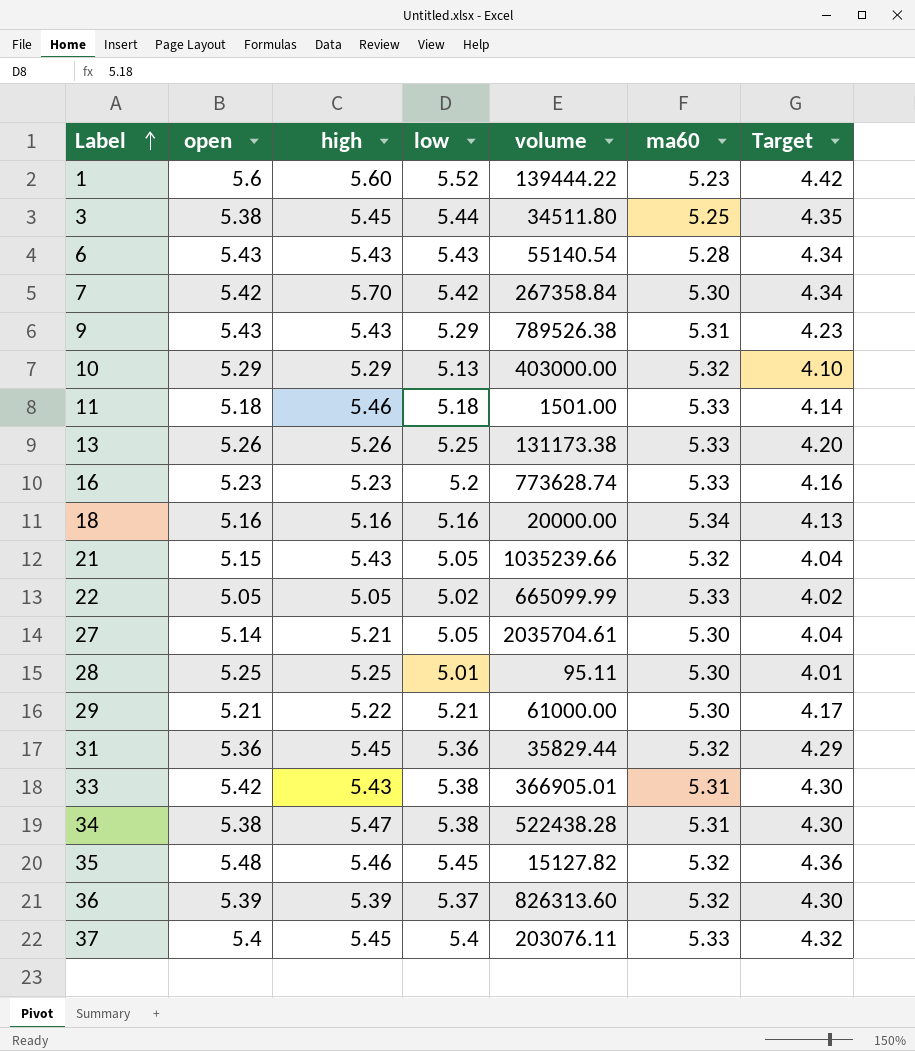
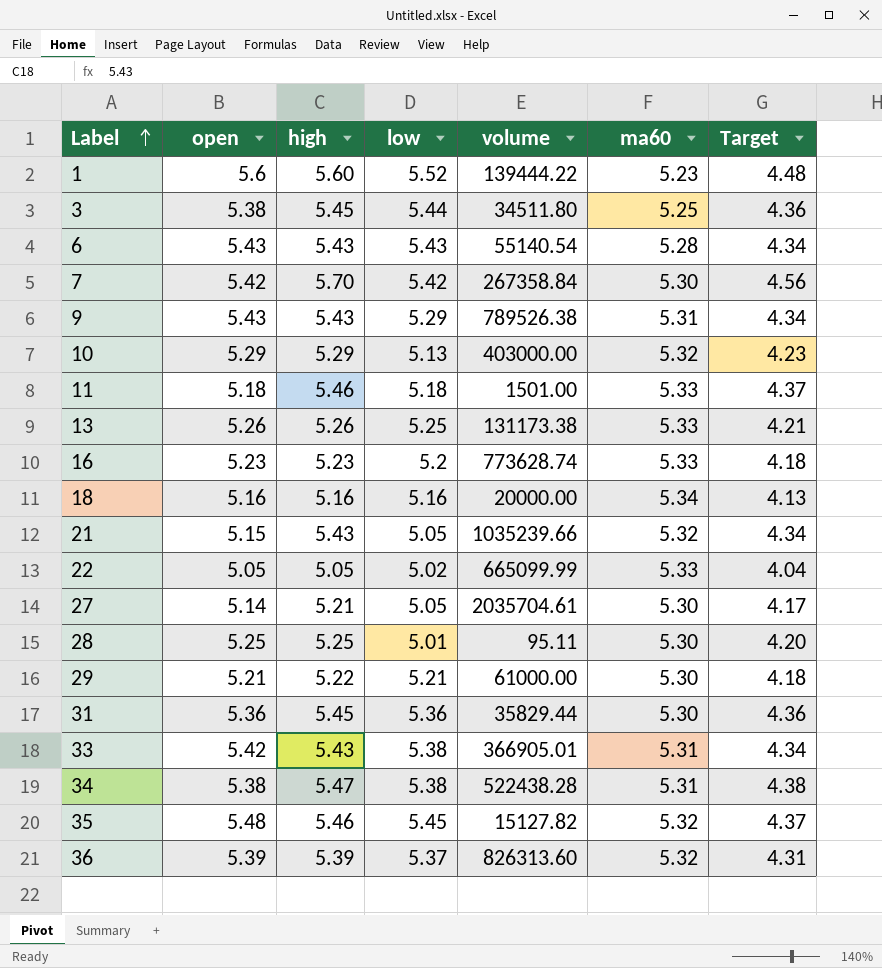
column Target | formula: [low] * 0.8 -> [high] * 0.8
row 37: 5.4 | 5.45 | 5.4 | 203076.11 | 5.33 | 4.32 -> none
31 | ma60: 5.32 -> 5.30

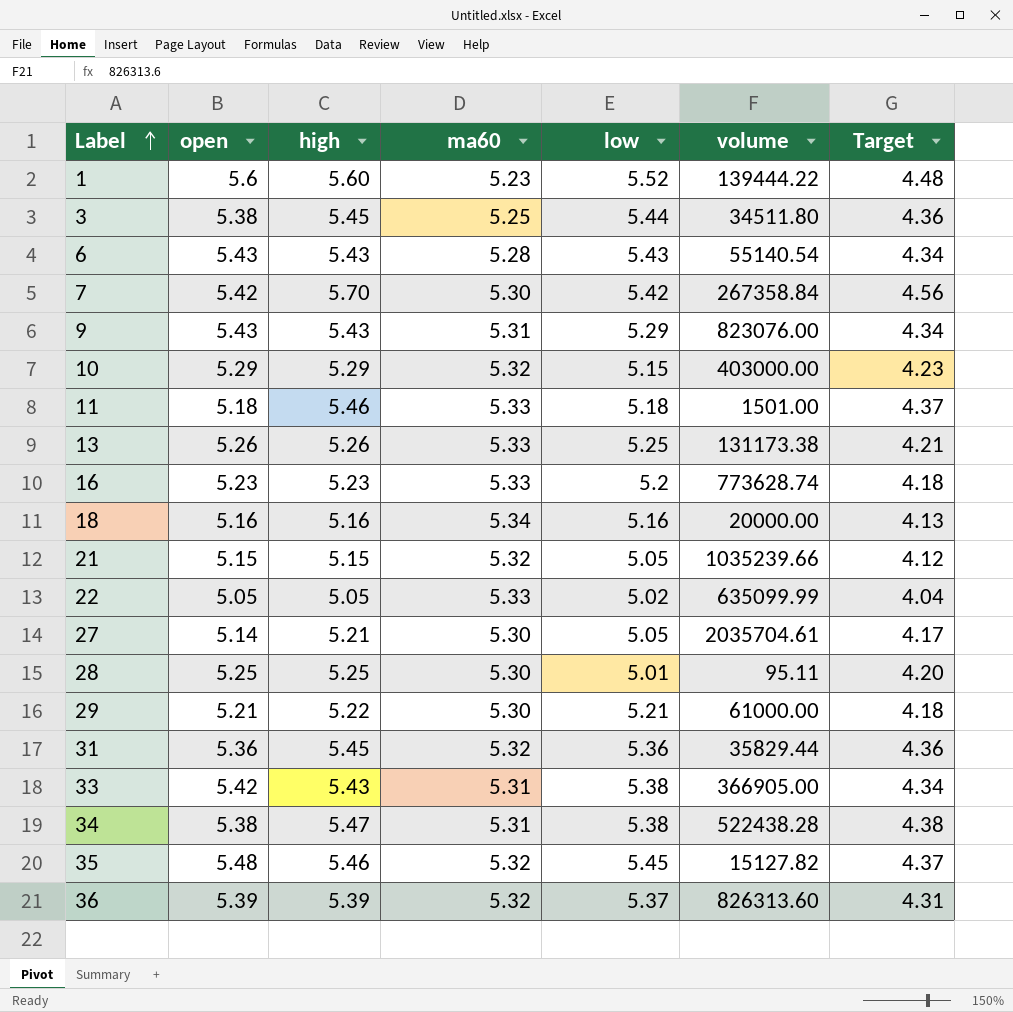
column ma60 | position: 6 -> 4
9 | volume: 789526.38 -> 823076.00
10 | low: 5.13 -> 5.15
21 | high: 5.43 -> 5.15
21 | Target: 4.34 -> 4.12
22 | volume: 665099.99 -> 635099.99
31 | ma60: 5.30 -> 5.32
33 | volume: 366905.01 -> 366905.00

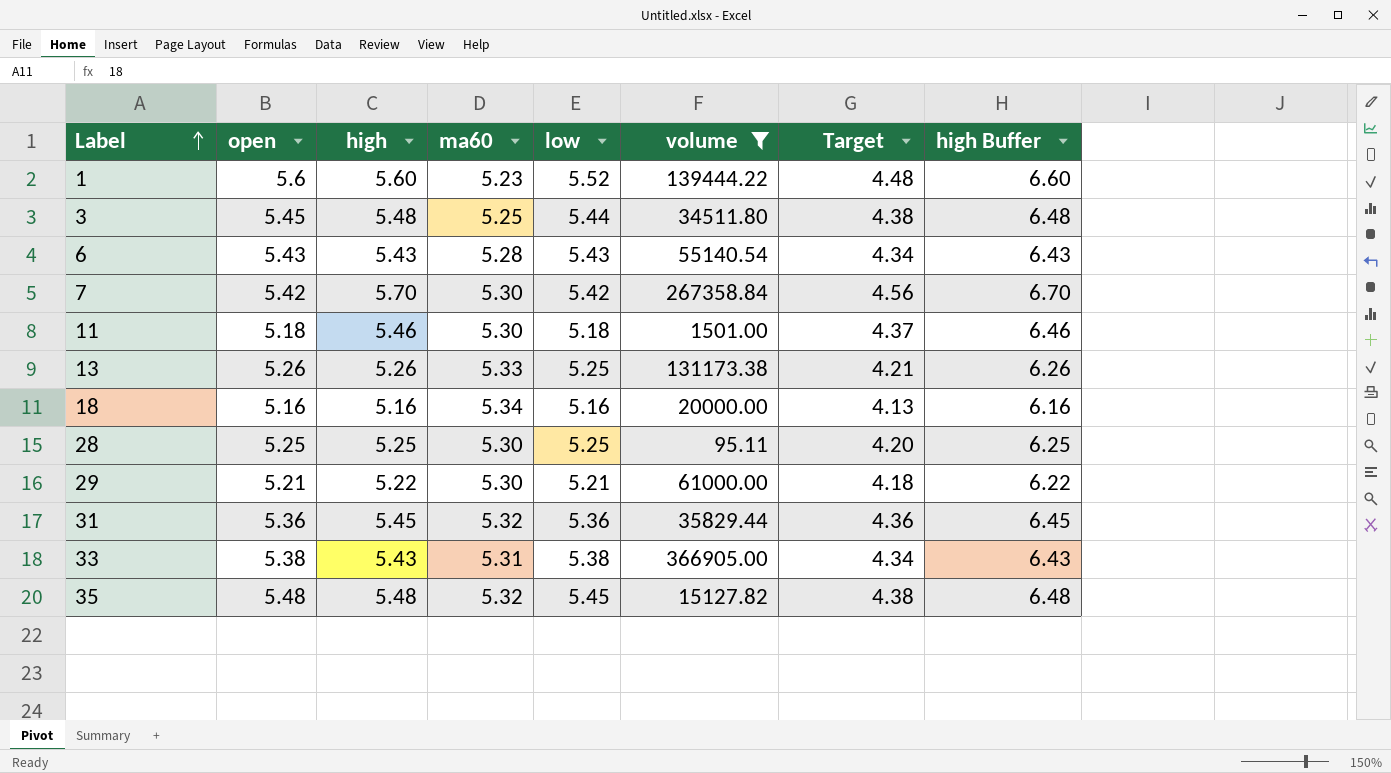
filter: none -> volume <= 366905.00
column high Buffer | formula: none -> [high] + 1
3 | open: 5.38 -> 5.45
3 | high: 5.45 -> 5.48
3 | Target: 4.36 -> 4.38
11 | ma60: 5.33 -> 5.30
28 | low: 5.01 -> 5.25
33 | open: 5.42 -> 5.38
35 | high: 5.46 -> 5.48
35 | Target: 4.37 -> 4.38

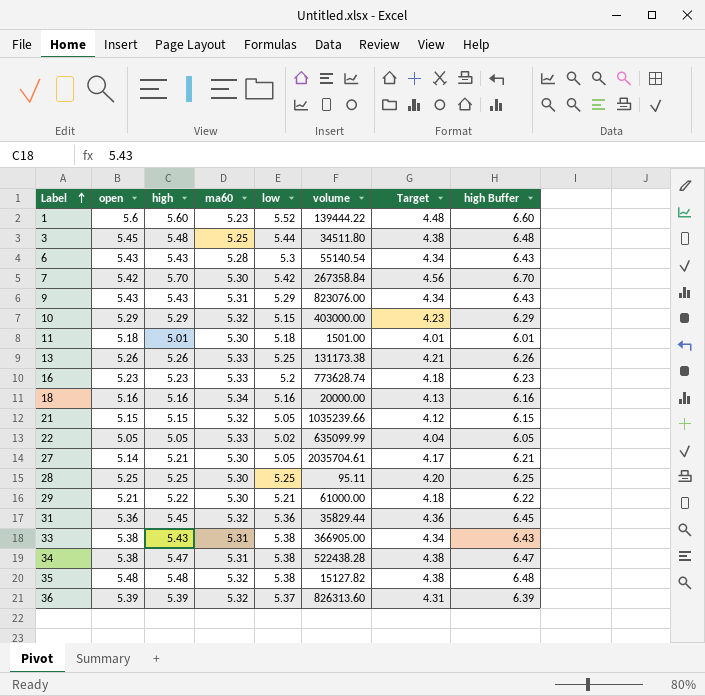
filter: volume <= 366905.00 -> none
6 | low: 5.43 -> 5.3
11 | high: 5.46 -> 5.01
11 | Target: 4.37 -> 4.01
11 | high Buffer: 6.46 -> 6.01
35 | low: 5.45 -> 5.38

